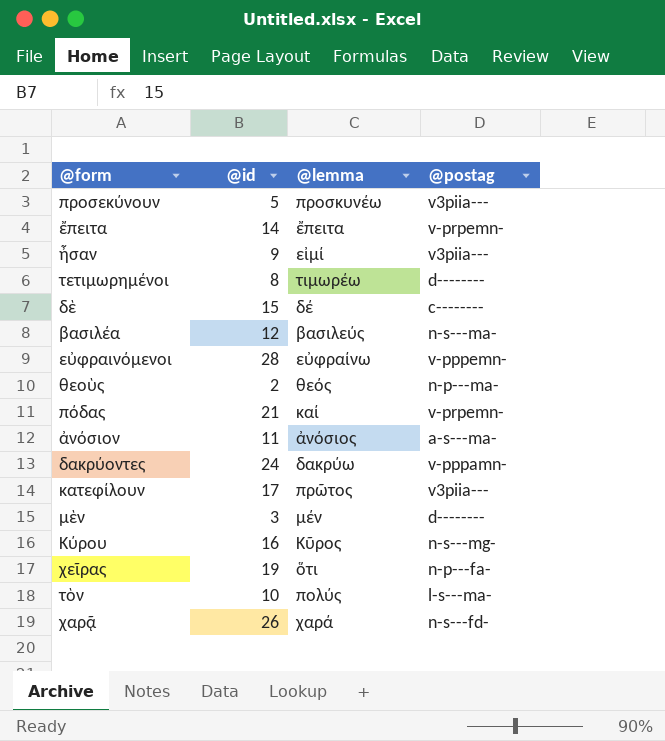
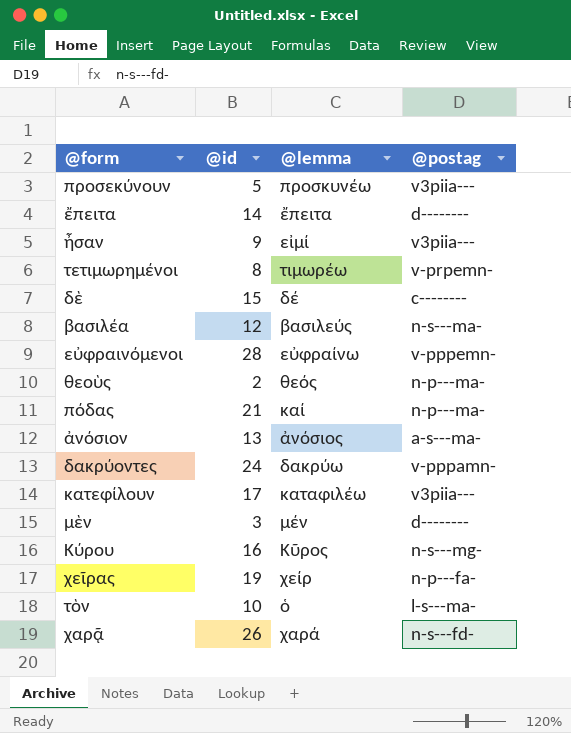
ἔπειτα | @postag: v-prpemn- -> d--------
τετιμωρημένοι | @postag: d-------- -> v-prpemn-
πόδας | @postag: v-prpemn- -> n-p---ma-
ἀνόσιον | @id: 11 -> 13
κατεφίλουν | @lemma: πρῶτος -> καταφιλέω
χεῖρας | @lemma: ὅτι -> χείρ
τὸν | @lemma: πολύς -> ὁ

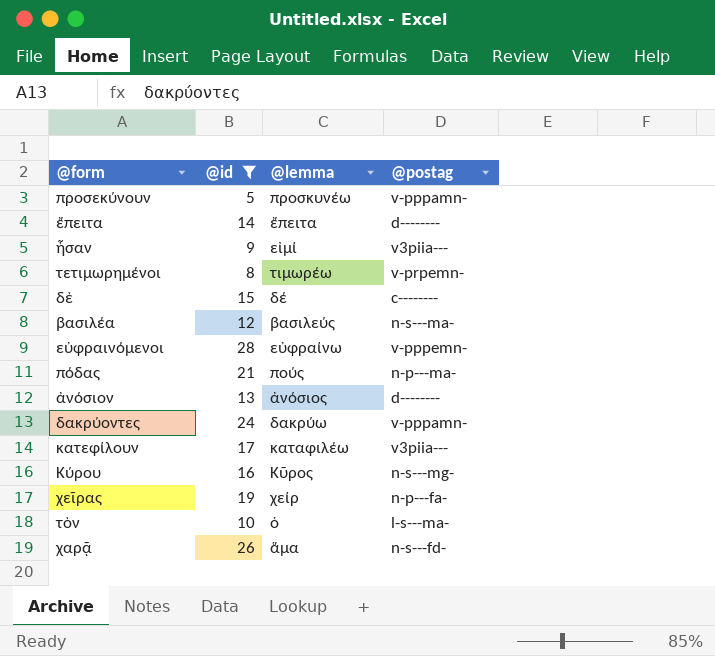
filter: none -> @id >= 5
προσεκύνουν | @postag: v3piia--- -> v-pppamn-
πόδας | @lemma: καί -> πούς
ἀνόσιον | @postag: a-s---ma- -> d--------
χαρᾷ | @lemma: χαρά -> ἅμα

